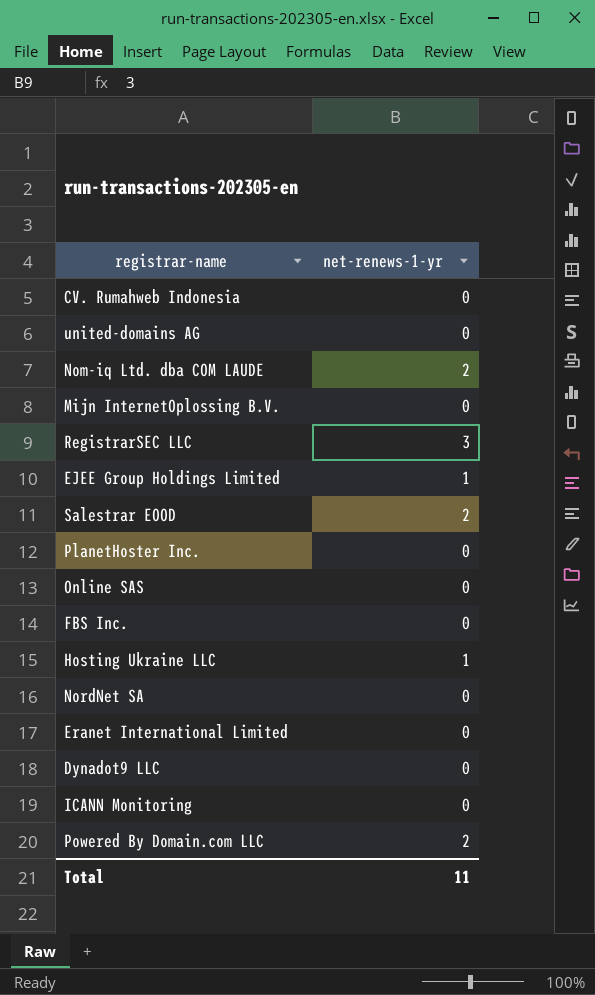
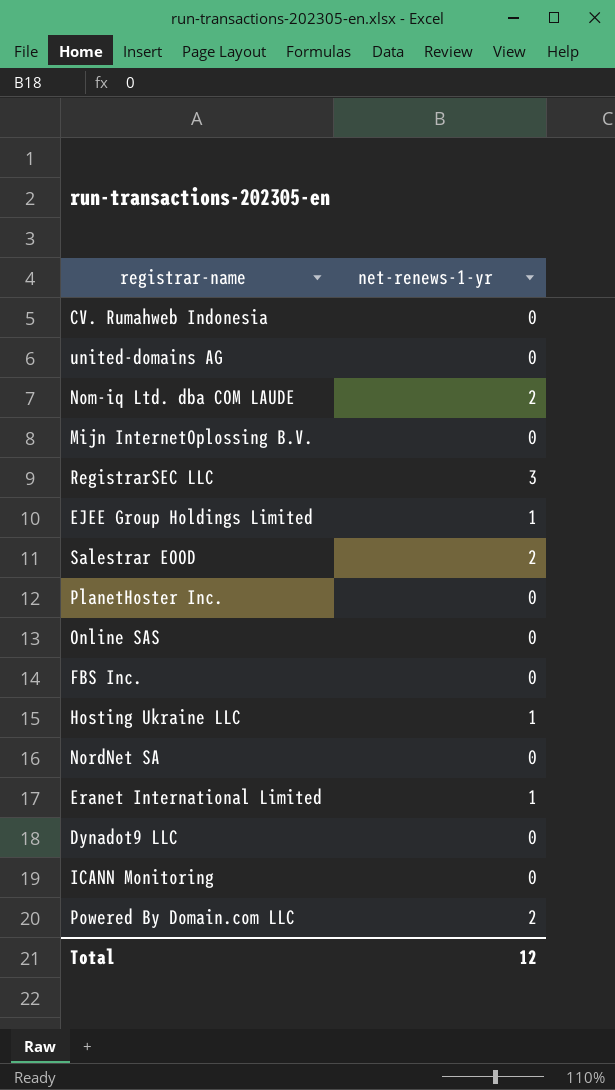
Eranet International Limited | net-renews-1-yr: 0 -> 1
Total | net-renews-1-yr: 11 -> 12

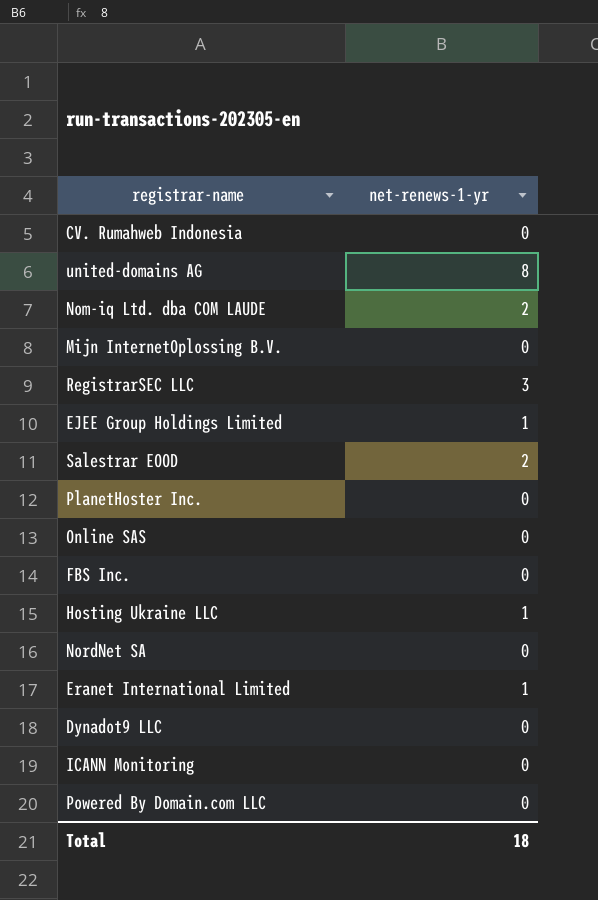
united-domains AG | net-renews-1-yr: 0 -> 8
Powered By Domain.com LLC | net-renews-1-yr: 2 -> 0
Total | net-renews-1-yr: 12 -> 18

